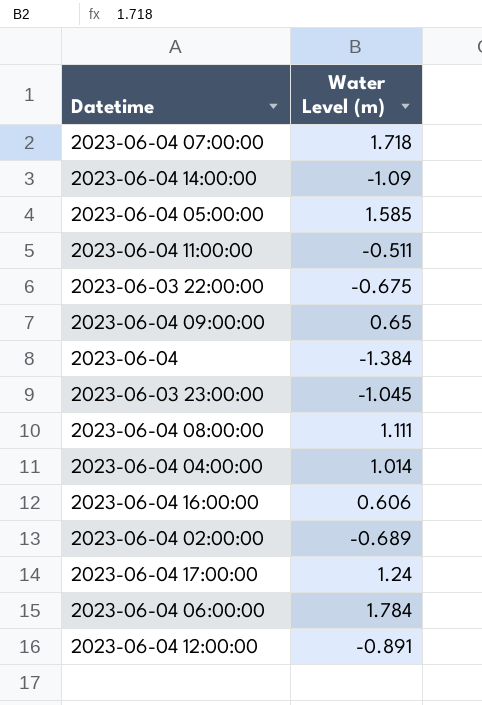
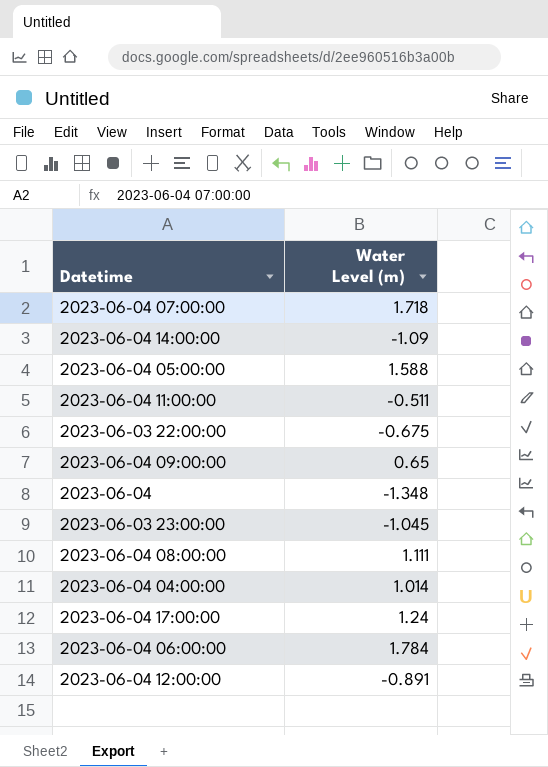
row 2023-06-04 16:00:00: 0.606 -> none
row 2023-06-04 02:00:00: -0.689 -> none
2023-06-04 05:00:00 | Water Level (m): 1.585 -> 1.588
2023-06-04 | Water Level (m): -1.384 -> -1.348

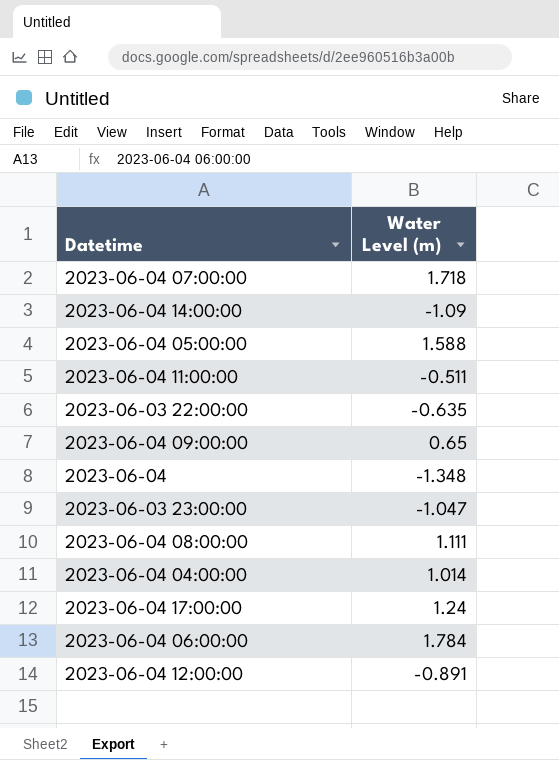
2023-06-03 22:00:00 | Water Level (m): -0.675 -> -0.635
2023-06-03 23:00:00 | Water Level (m): -1.045 -> -1.047

